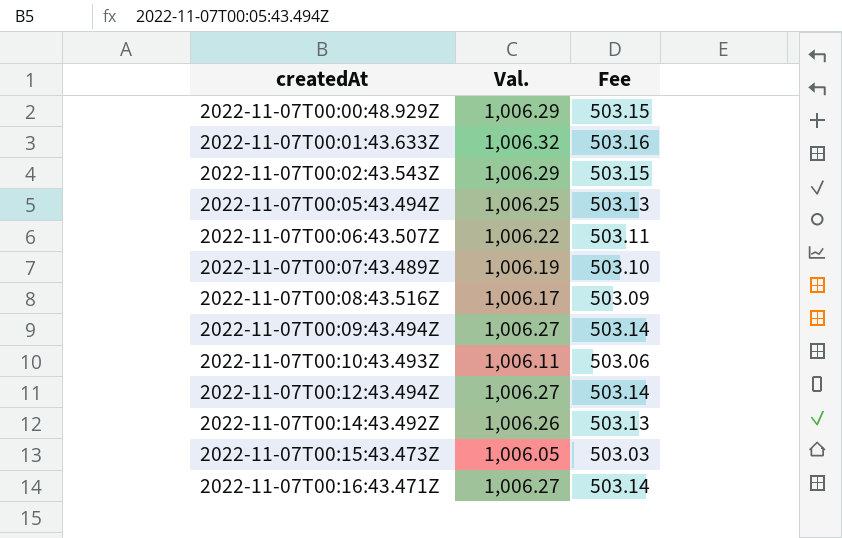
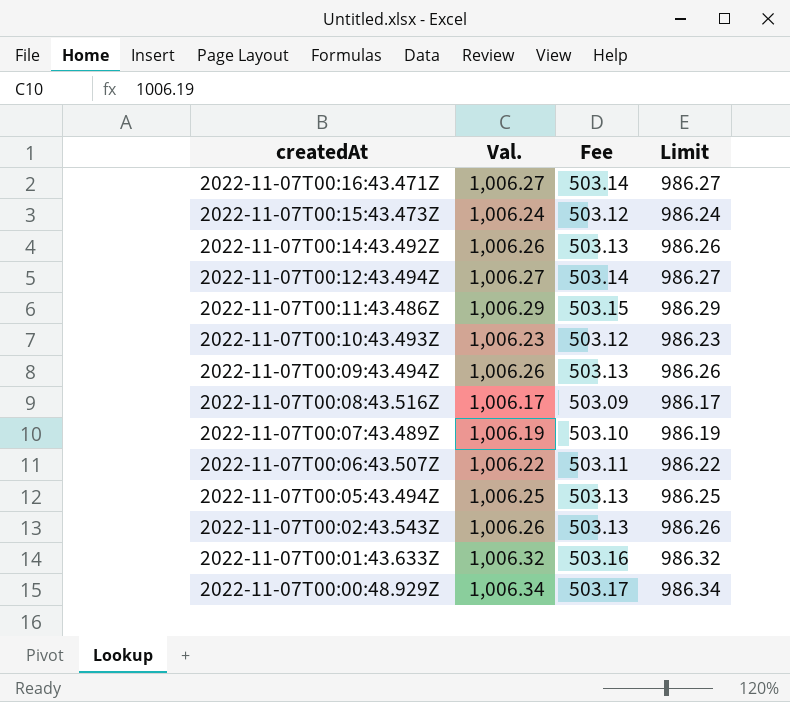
row order: createdAt ascending -> createdAt descending
column Limit | formula: none -> [Val.] - 20
2022-11-07T00:15:43.473Z | Val.: 1,006.05 -> 1,006.24
2022-11-07T00:15:43.473Z | Fee: 503.03 -> 503.12
row 2022-11-07T00:11:43.486Z: none -> 1,006.29 | 503.15 | 986.29
2022-11-07T00:10:43.493Z | Val.: 1,006.11 -> 1,006.23
2022-11-07T00:10:43.493Z | Fee: 503.06 -> 503.12
2022-11-07T00:09:43.494Z | Val.: 1,006.27 -> 1,006.26
2022-11-07T00:09:43.494Z | Fee: 503.14 -> 503.13
2022-11-07T00:02:43.543Z | Val.: 1,006.29 -> 1,006.26
2022-11-07T00:02:43.543Z | Fee: 503.15 -> 503.13
2022-11-07T00:00:48.929Z | Val.: 1,006.29 -> 1,006.34
2022-11-07T00:00:48.929Z | Fee: 503.15 -> 503.17

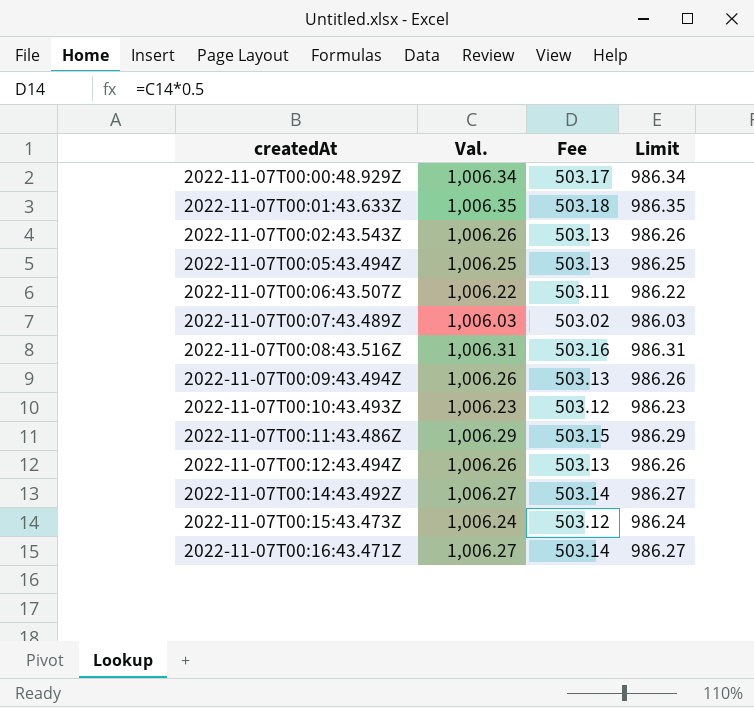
row order: createdAt descending -> createdAt ascending
2022-11-07T00:01:43.633Z | Val.: 1,006.32 -> 1,006.35
2022-11-07T00:01:43.633Z | Fee: 503.16 -> 503.18
2022-11-07T00:01:43.633Z | Limit: 986.32 -> 986.35
2022-11-07T00:07:43.489Z | Val.: 1,006.19 -> 1,006.03
2022-11-07T00:07:43.489Z | Fee: 503.10 -> 503.02
2022-11-07T00:07:43.489Z | Limit: 986.19 -> 986.03
2022-11-07T00:08:43.516Z | Val.: 1,006.17 -> 1,006.31
2022-11-07T00:08:43.516Z | Fee: 503.09 -> 503.16
2022-11-07T00:08:43.516Z | Limit: 986.17 -> 986.31
2022-11-07T00:12:43.494Z | Val.: 1,006.27 -> 1,006.26
2022-11-07T00:12:43.494Z | Fee: 503.14 -> 503.13
2022-11-07T00:12:43.494Z | Limit: 986.27 -> 986.26
2022-11-07T00:14:43.492Z | Val.: 1,006.26 -> 1,006.27
2022-11-07T00:14:43.492Z | Fee: 503.13 -> 503.14
2022-11-07T00:14:43.492Z | Limit: 986.26 -> 986.27

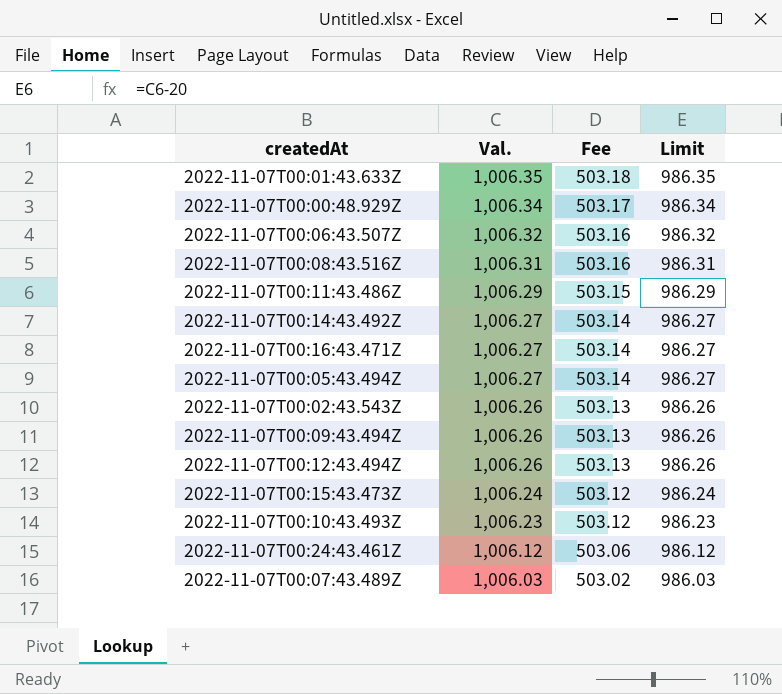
row order: createdAt ascending -> Val. descending
2022-11-07T00:06:43.507Z | Val.: 1,006.22 -> 1,006.32
2022-11-07T00:06:43.507Z | Fee: 503.11 -> 503.16
2022-11-07T00:06:43.507Z | Limit: 986.22 -> 986.32
2022-11-07T00:05:43.494Z | Val.: 1,006.25 -> 1,006.27
2022-11-07T00:05:43.494Z | Fee: 503.13 -> 503.14
2022-11-07T00:05:43.494Z | Limit: 986.25 -> 986.27
row 2022-11-07T00:24:43.461Z: none -> 1,006.12 | 503.06 | 986.12

